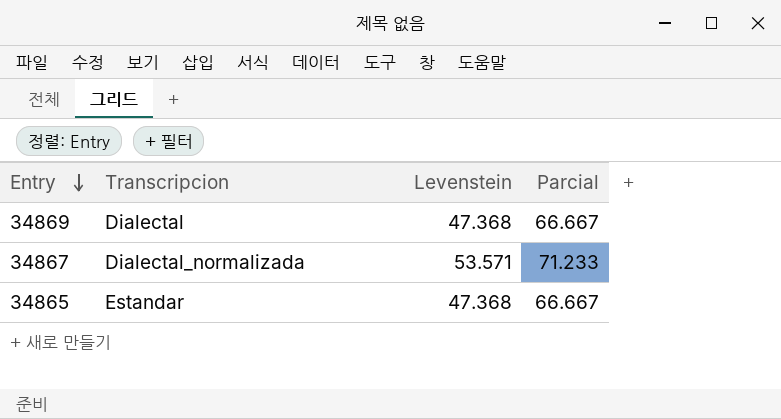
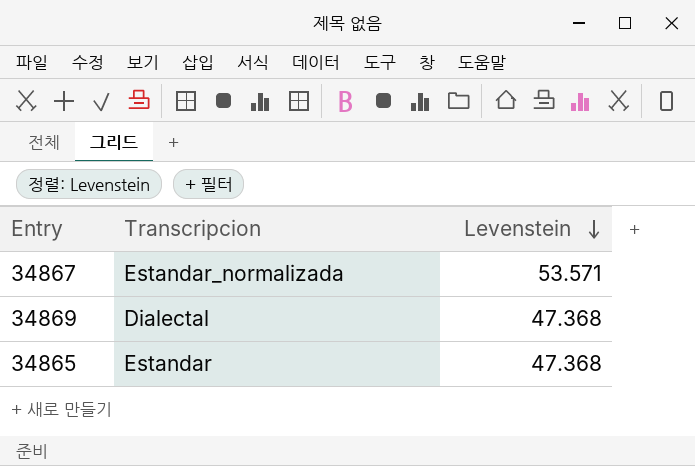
row order: Entry descending -> Levenstein descending
column Parcial | position: 4 -> none
34867 | Transcripcion: Dialectal_normalizada -> Estandar_normalizada

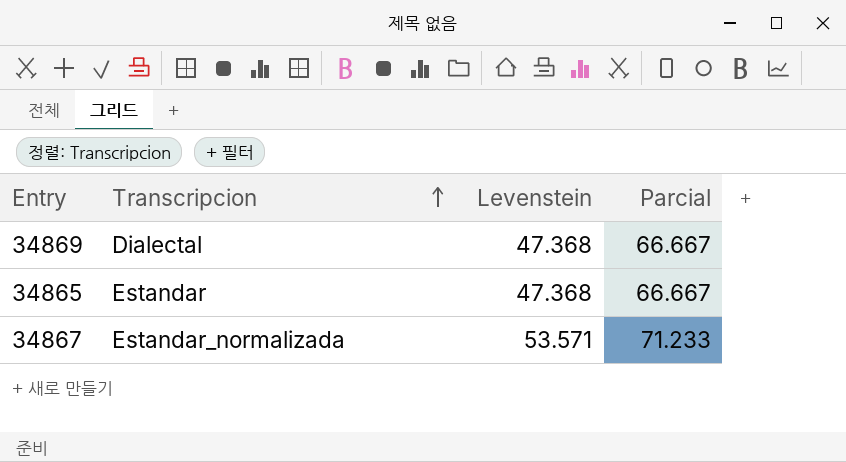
row order: Levenstein descending -> Transcripcion ascending
column Parcial | position: none -> 4

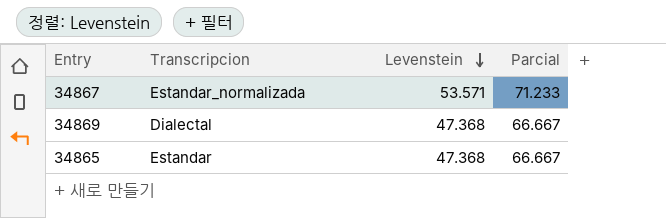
row order: Transcripcion ascending -> Levenstein descending

